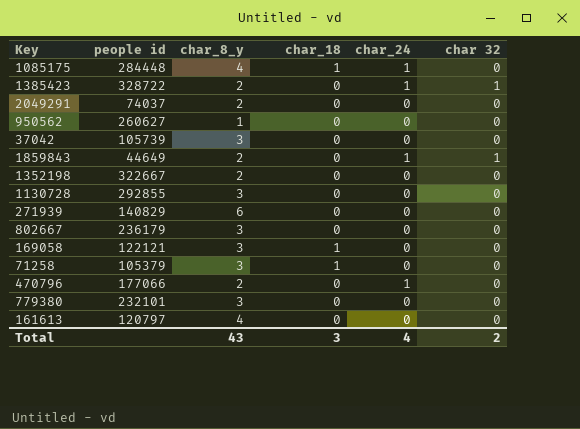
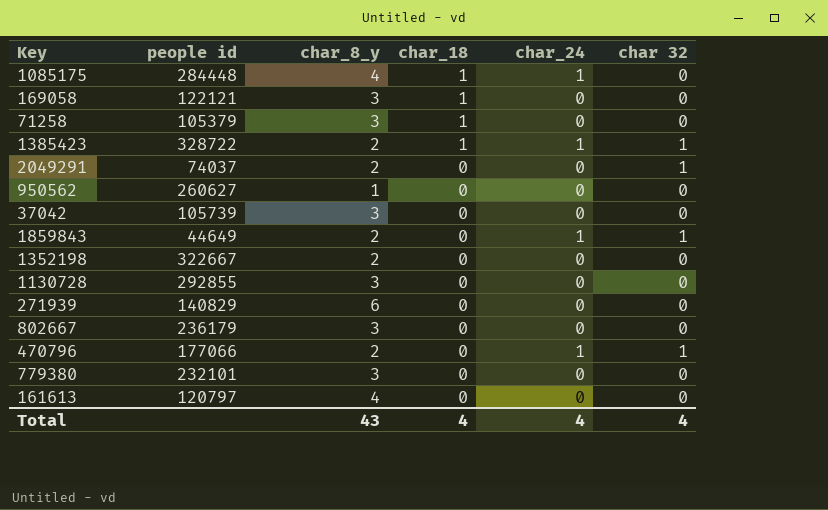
row order: none -> char_18 descending
1385423 | char_18: 0 -> 1
2049291 | char 32: 0 -> 1
470796 | char 32: 0 -> 1
Total | char_18: 3 -> 4
Total | char 32: 2 -> 4

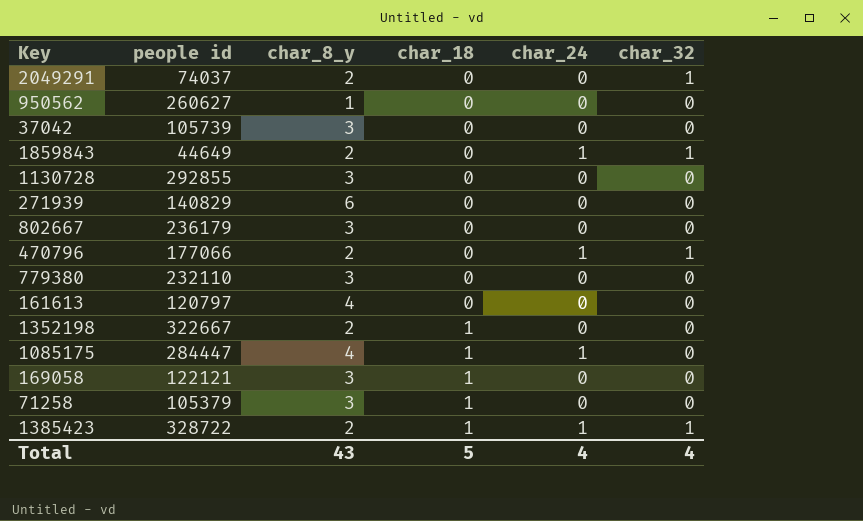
row order: char_18 descending -> char_18 ascending
column name: char 32 -> char_32
779380 | people id: 232101 -> 232110
1352198 | char_18: 0 -> 1
1085175 | people id: 284448 -> 284447
Total | char_18: 4 -> 5

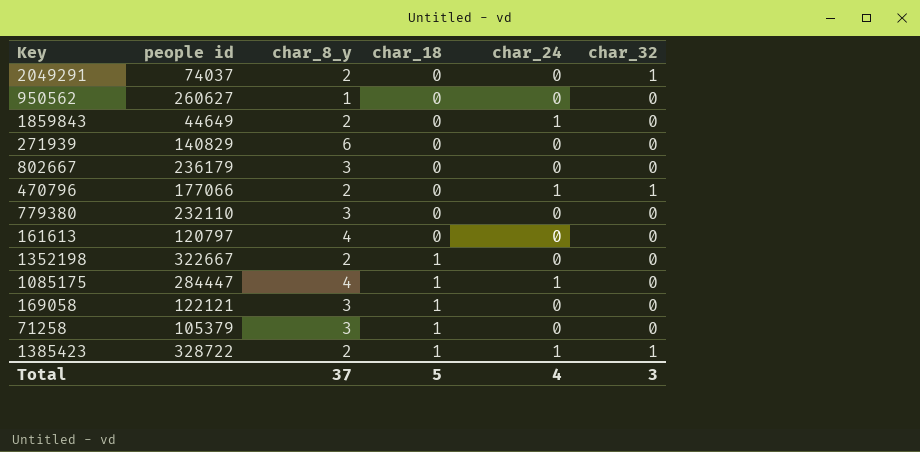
row 37042: 105739 | 3 | 0 | 0 | 0 -> none
row 1130728: 292855 | 3 | 0 | 0 | 0 -> none
1859843 | char_32: 1 -> 0
Total | char_8_y: 43 -> 37
Total | char_32: 4 -> 3

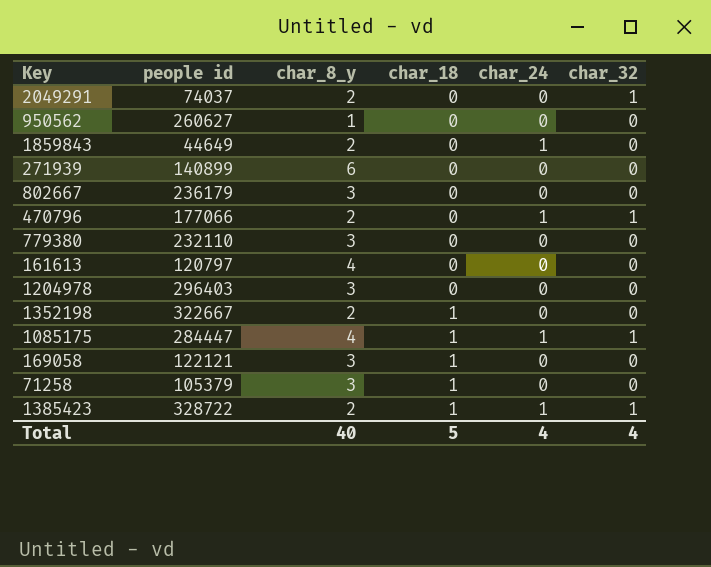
271939 | people id: 140829 -> 140899
row 1204978: none -> 296403 | 3 | 0 | 0 | 0
1085175 | char_32: 0 -> 1
Total | char_8_y: 37 -> 40
Total | char_32: 3 -> 4

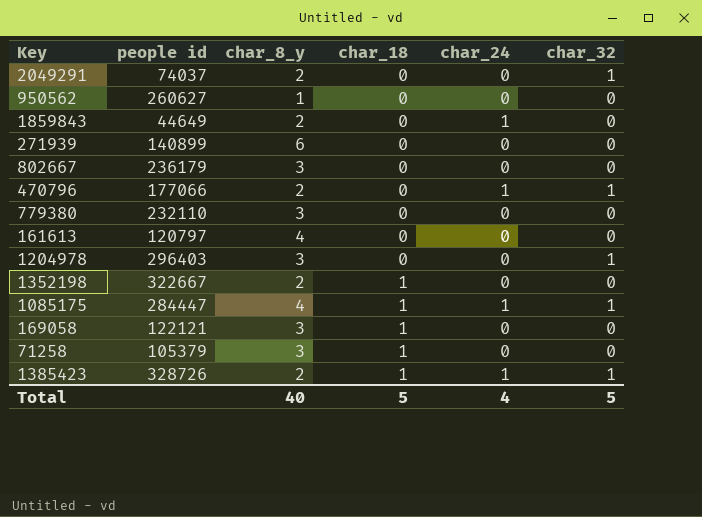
1204978 | char_32: 0 -> 1
1385423 | people id: 328722 -> 328726
Total | char_32: 4 -> 5

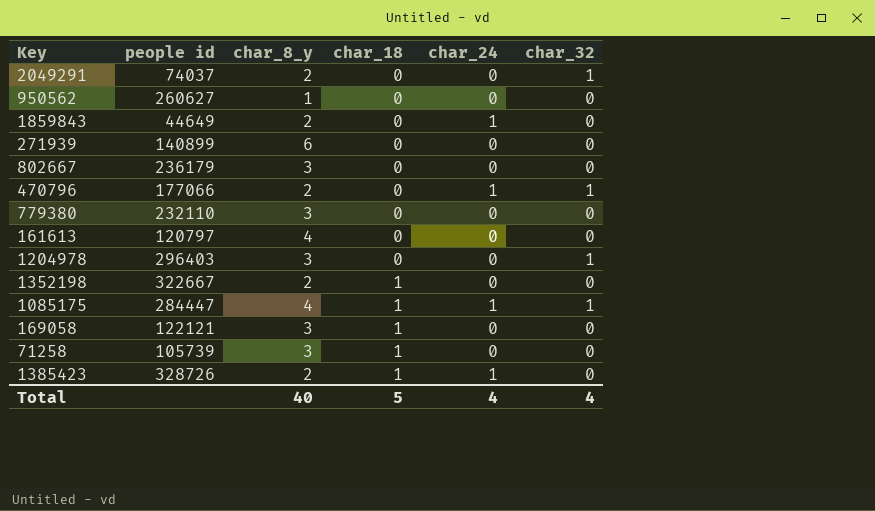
71258 | people id: 105379 -> 105739
1385423 | char_32: 1 -> 0
Total | char_32: 5 -> 4

